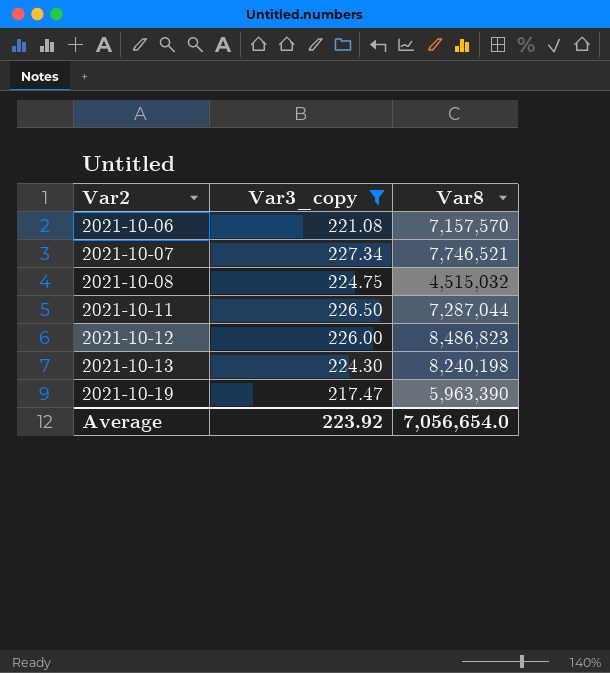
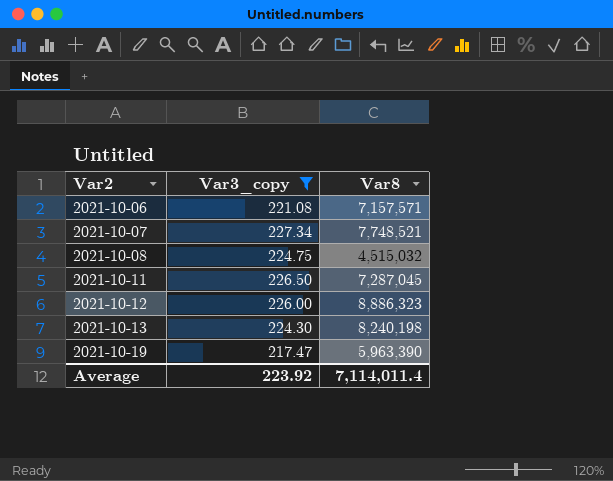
2021-10-06 | Var8: 7,157,570 -> 7,157,571
2021-10-07 | Var8: 7,746,521 -> 7,748,521
2021-10-11 | Var8: 7,287,044 -> 7,287,045
2021-10-12 | Var8: 8,486,823 -> 8,886,323
Average | Var8: 7,056,654.0 -> 7,114,011.4

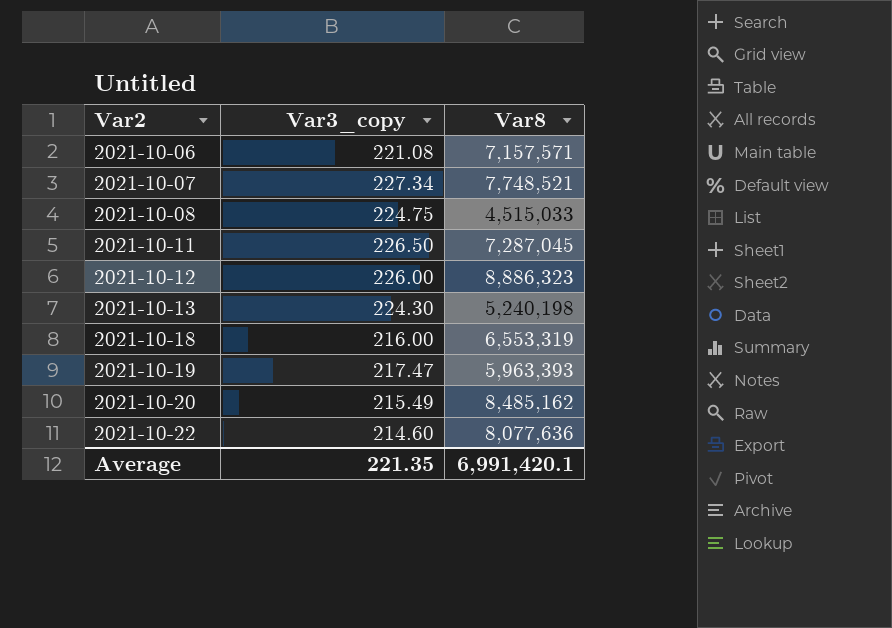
filter: Var3_copy >= 217.47 -> none
2021-10-08 | Var8: 4,515,032 -> 4,515,033
2021-10-13 | Var8: 8,240,198 -> 5,240,198
2021-10-19 | Var8: 5,963,390 -> 5,963,393
Average | Var3_copy: 223.92 -> 221.35
Average | Var8: 7,114,011.4 -> 6,991,420.1

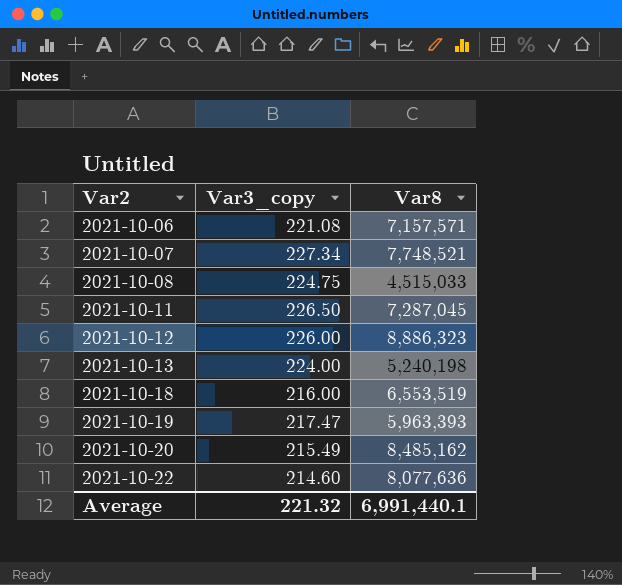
2021-10-13 | Var3_copy: 224.30 -> 224.00
2021-10-18 | Var8: 6,553,319 -> 6,553,519
Average | Var3_copy: 221.35 -> 221.32
Average | Var8: 6,991,420.1 -> 6,991,440.1

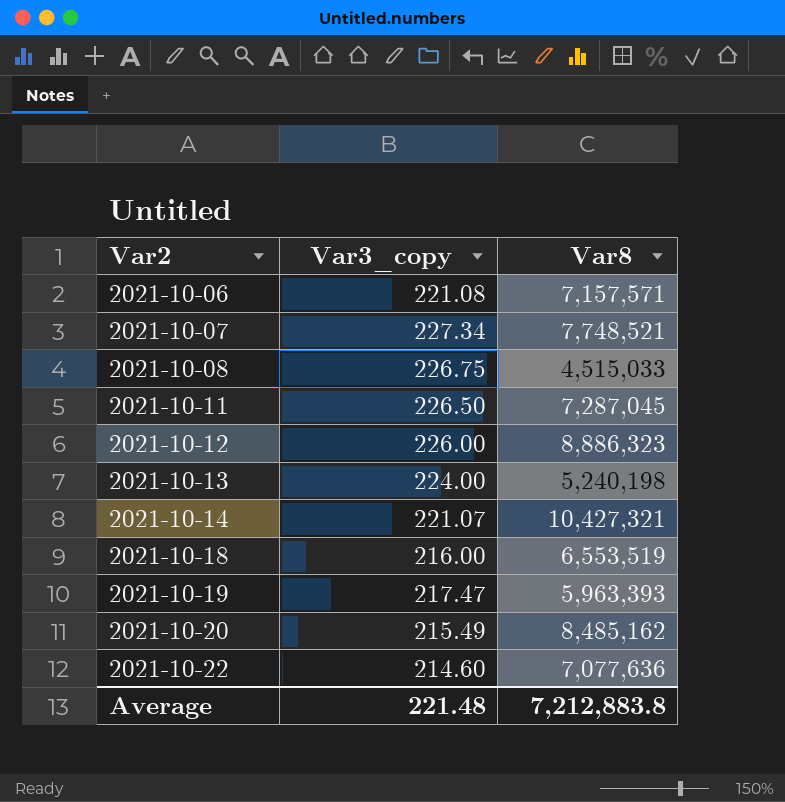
2021-10-08 | Var3_copy: 224.75 -> 226.75
row 2021-10-14: none -> 221.07 | 10,427,321
2021-10-22 | Var8: 8,077,636 -> 7,077,636
Average | Var3_copy: 221.32 -> 221.48
Average | Var8: 6,991,440.1 -> 7,212,883.8

